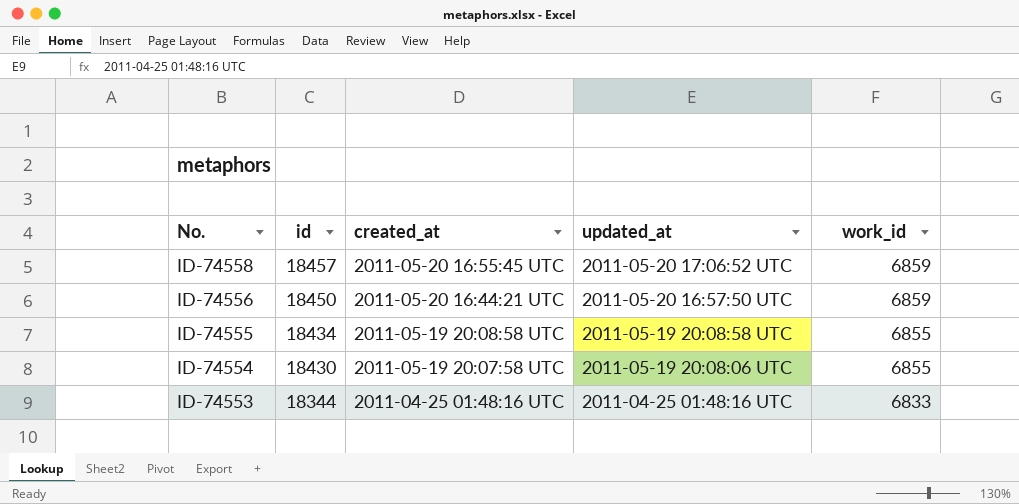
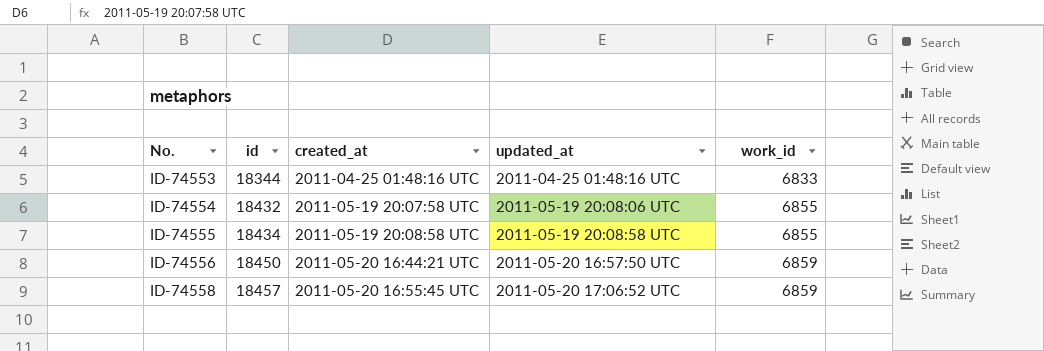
row order: No. descending -> No. ascending
ID-74554 | id: 18430 -> 18432

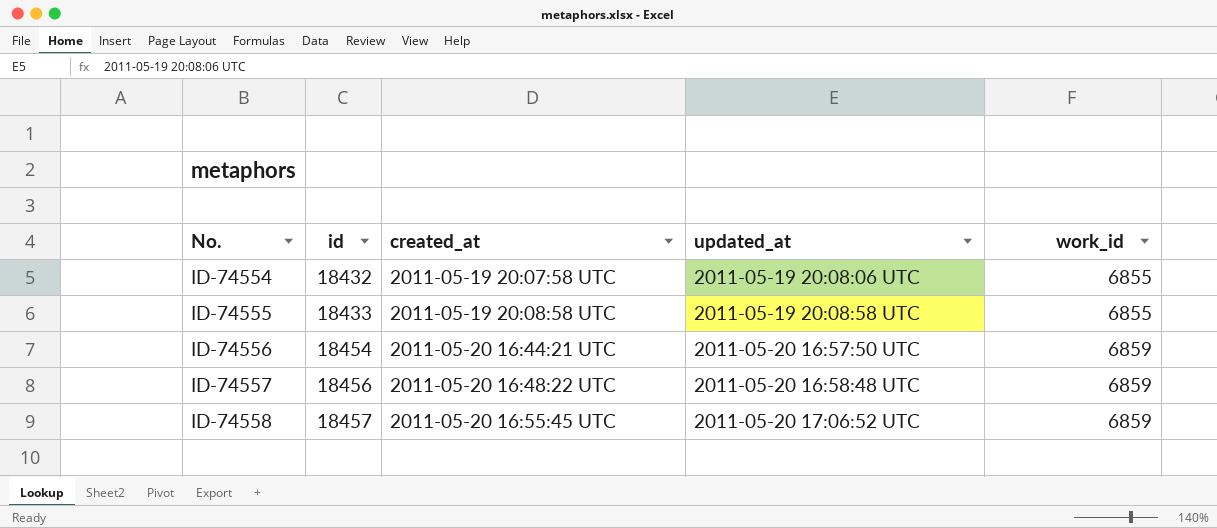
row ID-74553: 18344 | 2011-04-25 01:48:16 UTC | 2011-04-25 01:48:16 UTC | 6833 -> none
ID-74555 | id: 18434 -> 18433
ID-74556 | id: 18450 -> 18454
row ID-74557: none -> 18456 | 2011-05-20 16:48:22 UTC | 2011-05-20 16:58:48 UTC | 6859

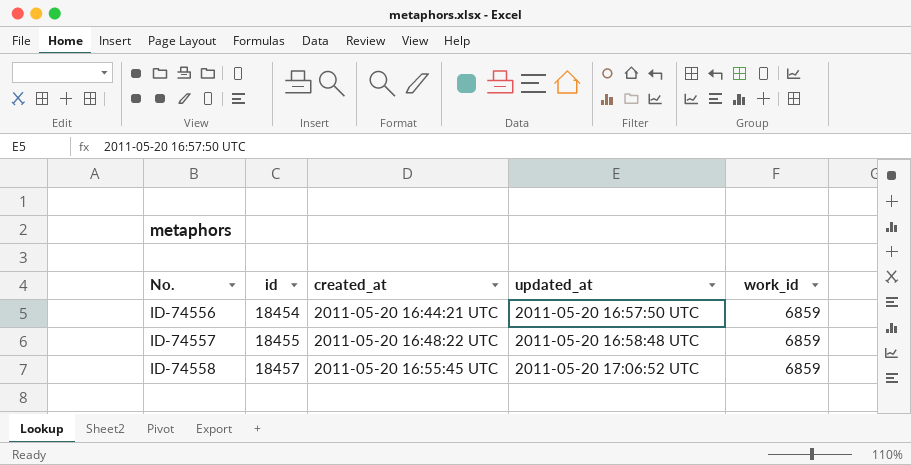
row ID-74554: 18432 | 2011-05-19 20:07:58 UTC | 2011-05-19 20:08:06 UTC | 6855 -> none
row ID-74555: 18433 | 2011-05-19 20:08:58 UTC | 2011-05-19 20:08:58 UTC | 6855 -> none
ID-74557 | id: 18456 -> 18455

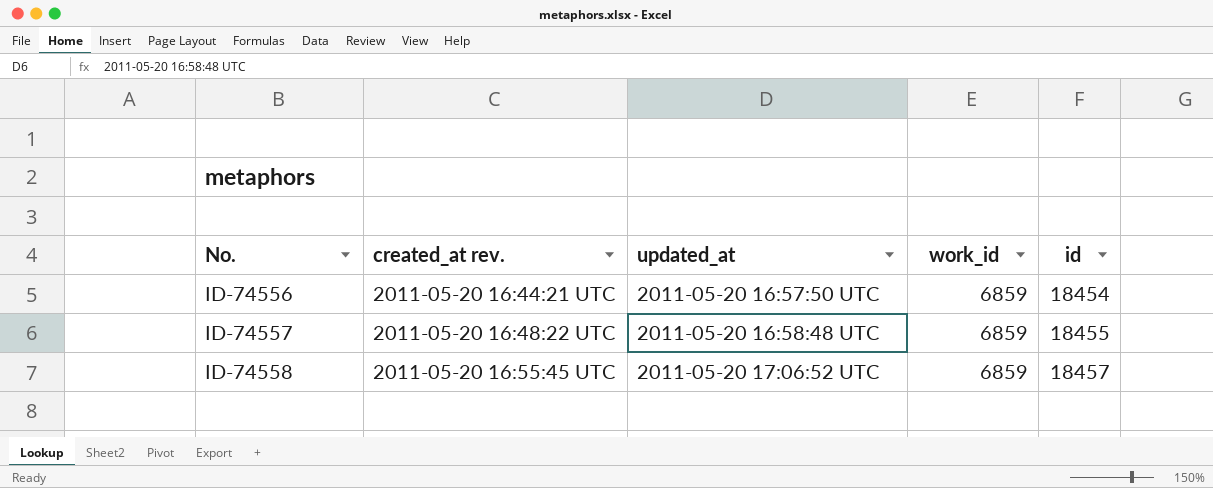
column name: created_at -> created_at rev.
column id | position: 2 -> 5

